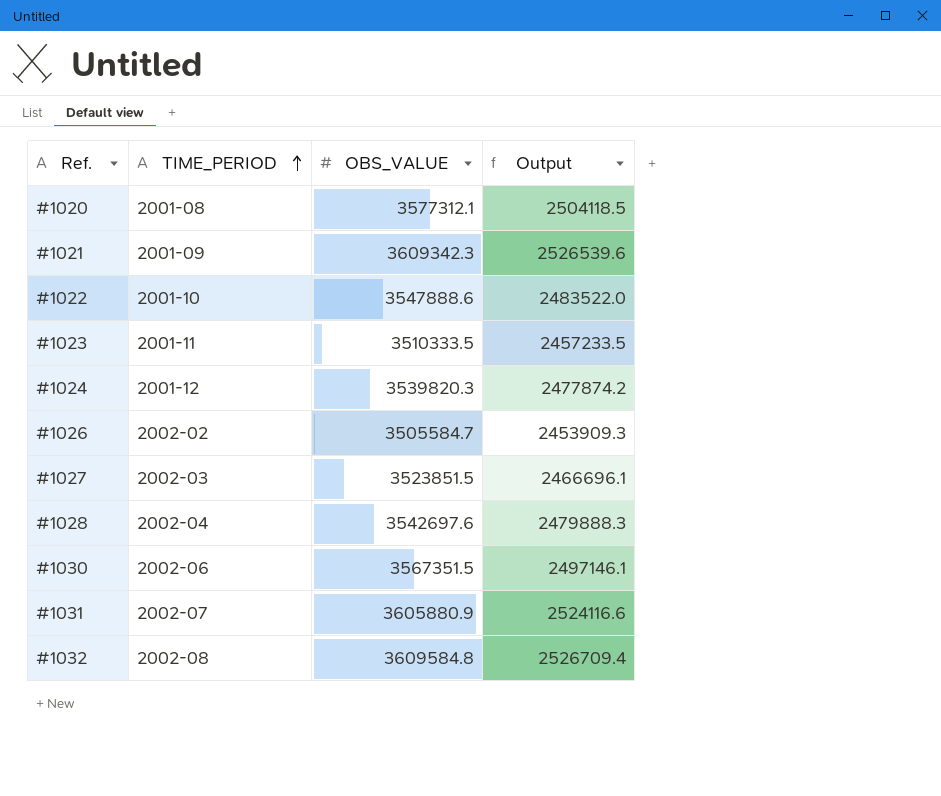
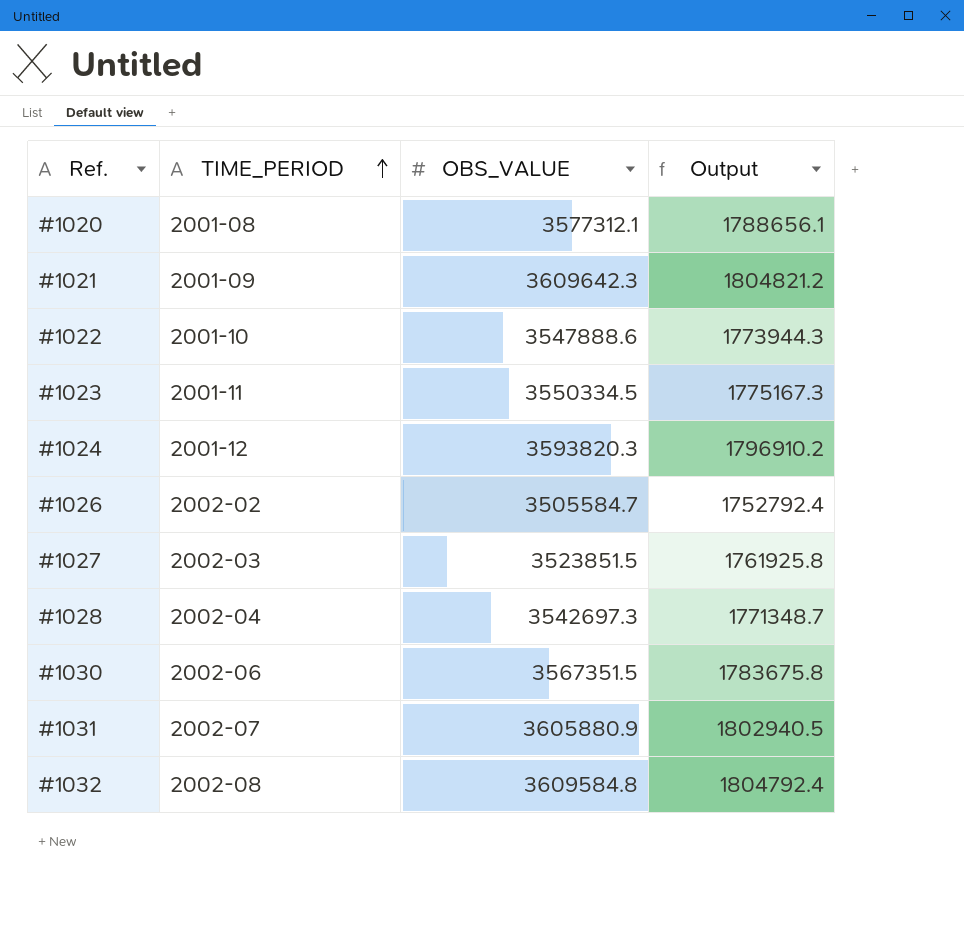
column Output | formula: [OBS_VALUE] * 0.7 -> [OBS_VALUE] * 0.5
#1021 | OBS_VALUE: 3609342.3 -> 3609642.3
#1023 | OBS_VALUE: 3510333.5 -> 3550334.5
#1024 | OBS_VALUE: 3539820.3 -> 3593820.3
#1028 | OBS_VALUE: 3542697.6 -> 3542697.3

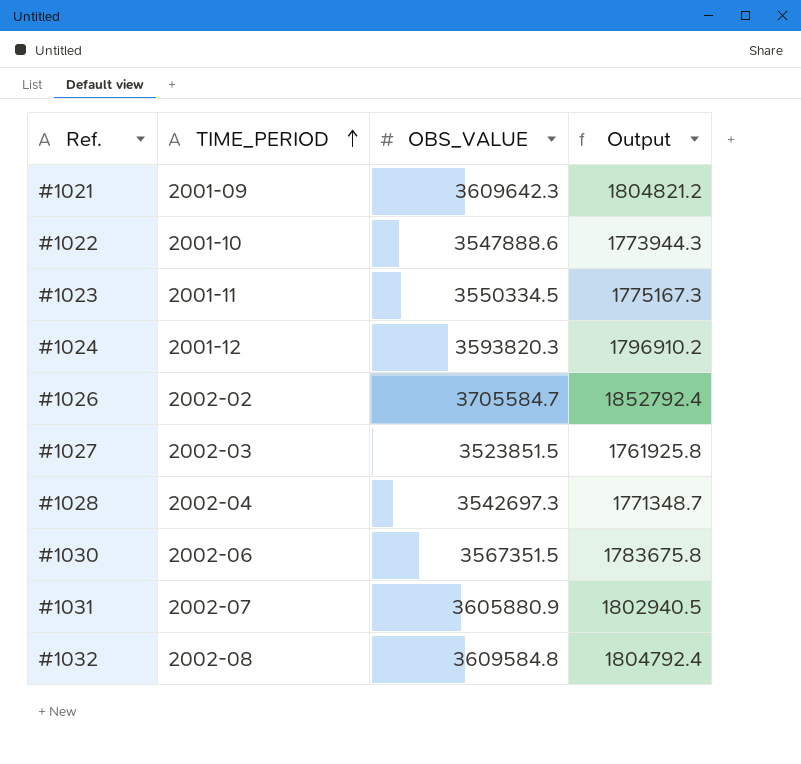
row #1020: 2001-08 | 3577312.1 | 1788656.1 -> none
#1026 | OBS_VALUE: 3505584.7 -> 3705584.7
#1026 | Output: 1752792.4 -> 1852792.4

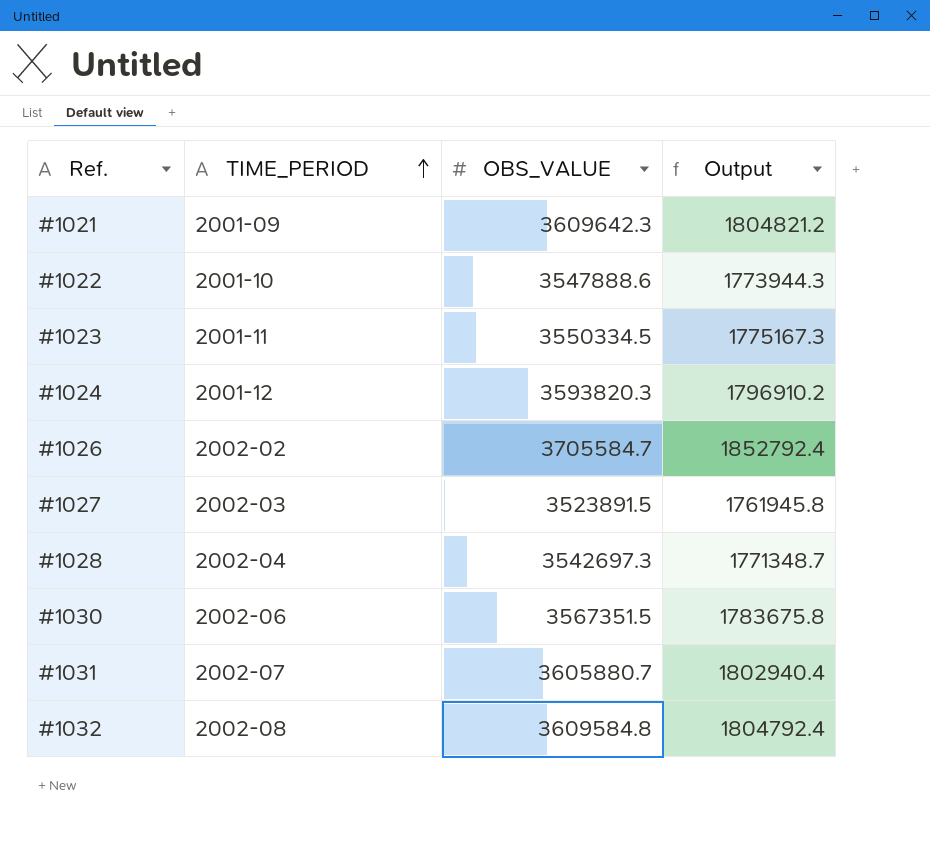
#1027 | OBS_VALUE: 3523851.5 -> 3523891.5
#1027 | Output: 1761925.8 -> 1761945.8
#1031 | OBS_VALUE: 3605880.9 -> 3605880.7
#1031 | Output: 1802940.5 -> 1802940.4

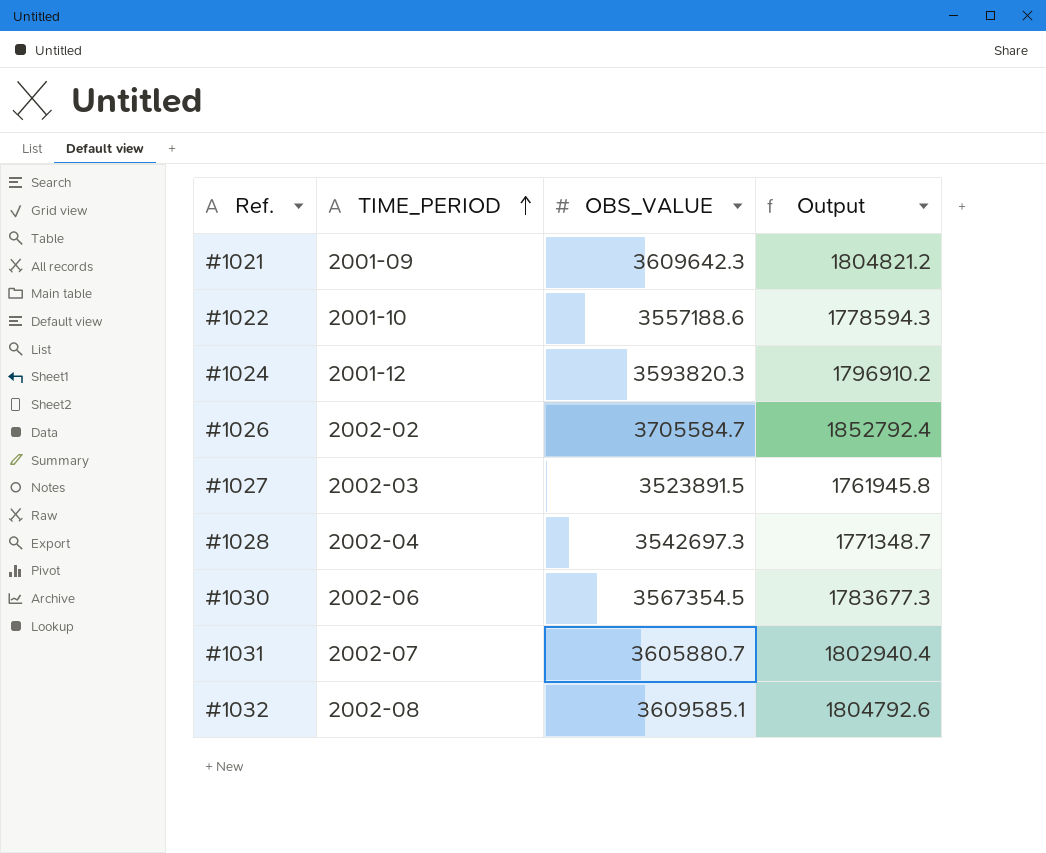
row #1023: 2001-11 | 3550334.5 | 1775167.3 -> none
#1022 | OBS_VALUE: 3547888.6 -> 3557188.6
#1022 | Output: 1773944.3 -> 1778594.3
#1030 | OBS_VALUE: 3567351.5 -> 3567354.5
#1030 | Output: 1783675.8 -> 1783677.3
#1032 | OBS_VALUE: 3609584.8 -> 3609585.1
#1032 | Output: 1804792.4 -> 1804792.6

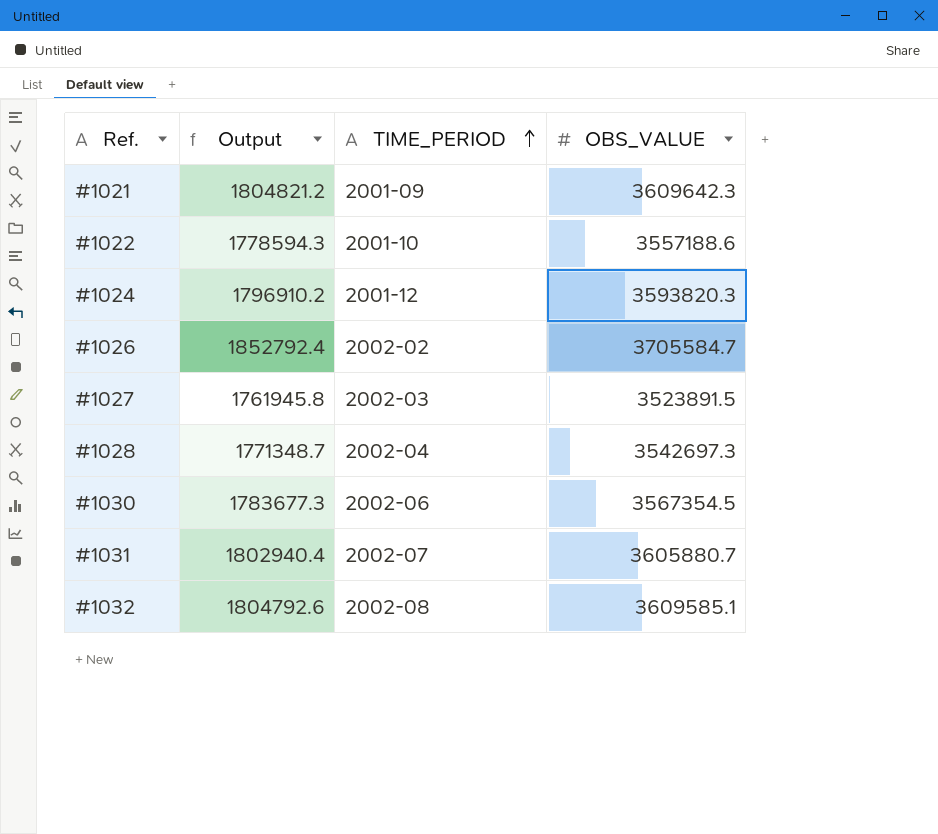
column Output | position: 4 -> 2

